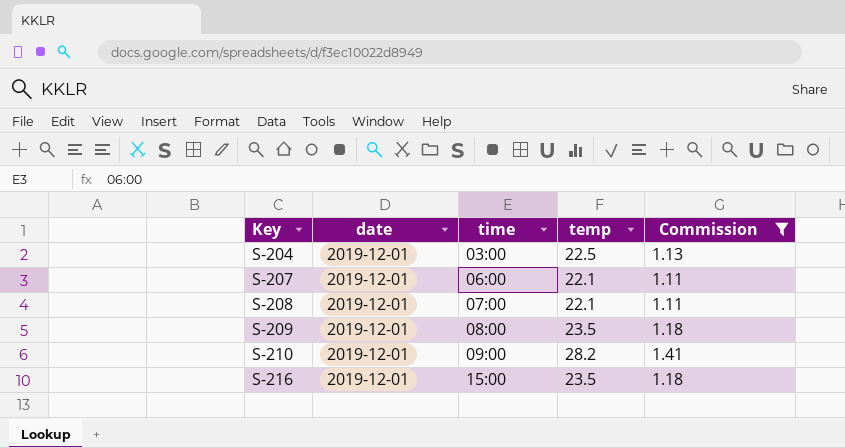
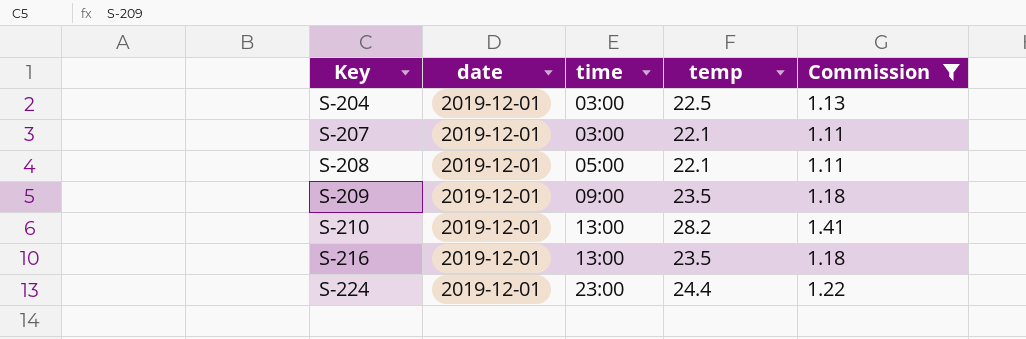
S-207 | time: 06:00 -> 03:00
S-208 | time: 07:00 -> 05:00
S-209 | time: 08:00 -> 09:00
S-210 | time: 09:00 -> 13:00
S-216 | time: 15:00 -> 13:00
row S-224: none -> 2019-12-01 | 23:00 | 24.4 | 1.22

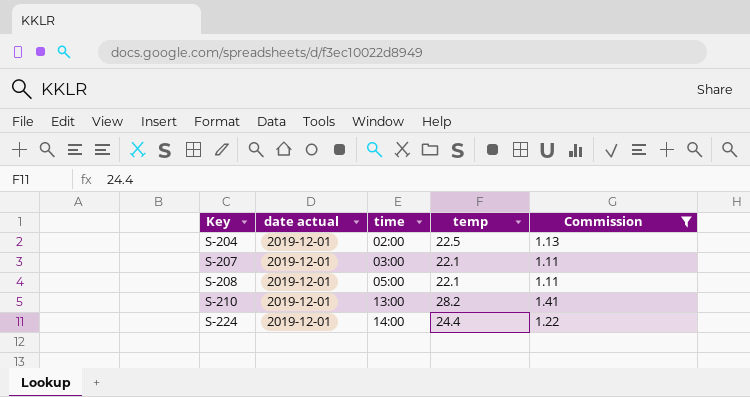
column name: date -> date actual
row S-209: 2019-12-01 | 09:00 | 23.5 | 1.18 -> none
row S-216: 2019-12-01 | 13:00 | 23.5 | 1.18 -> none
S-204 | time: 03:00 -> 02:00
S-224 | time: 23:00 -> 14:00

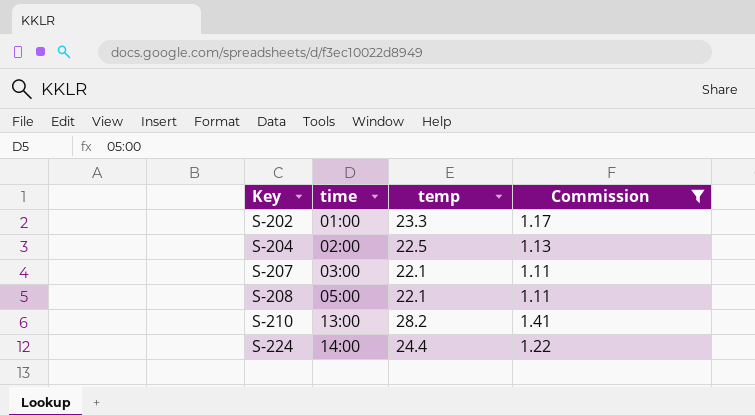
column date actual | position: 2 -> none
row S-202: none -> 01:00 | 23.3 | 1.17

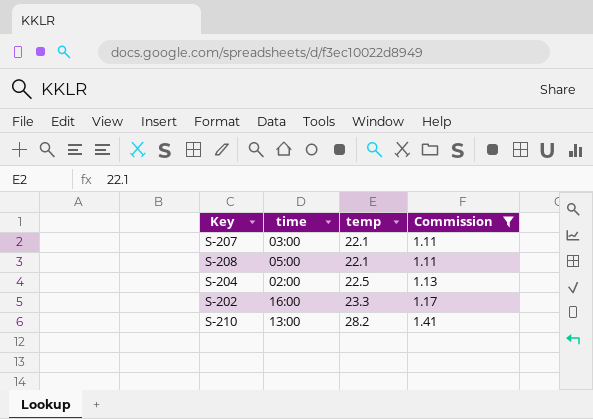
row order: Key ascending -> temp ascending
row S-224: 14:00 | 24.4 | 1.22 -> none
S-202 | time: 01:00 -> 16:00

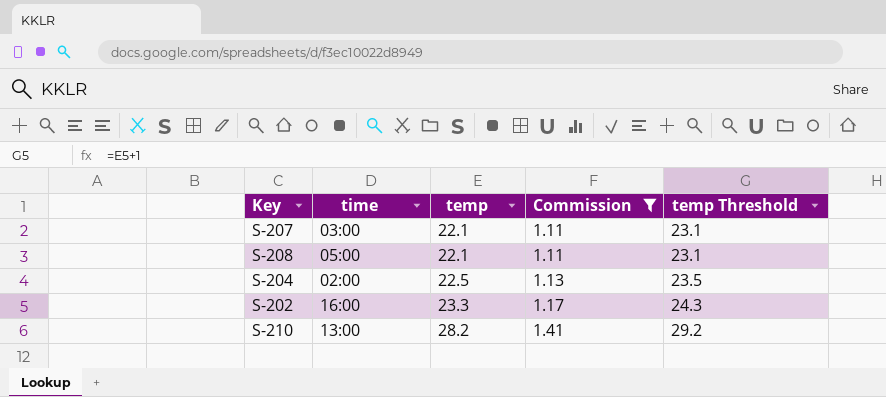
column temp Threshold | formula: none -> [temp] + 1

